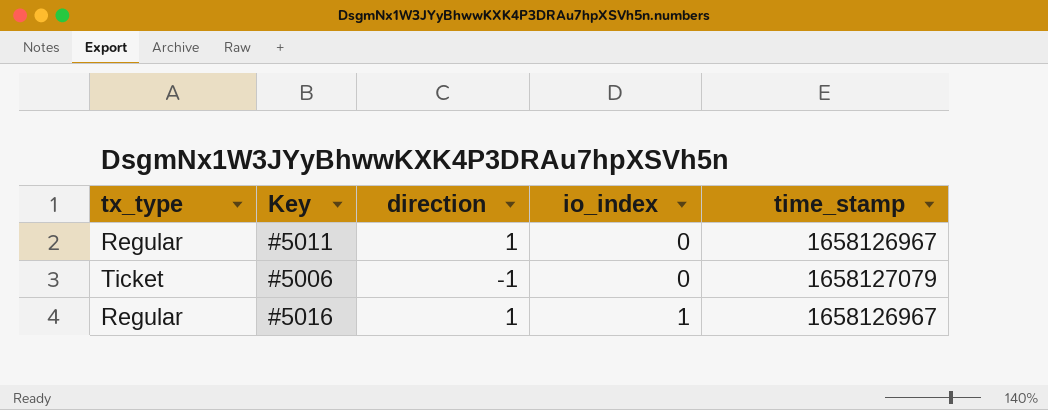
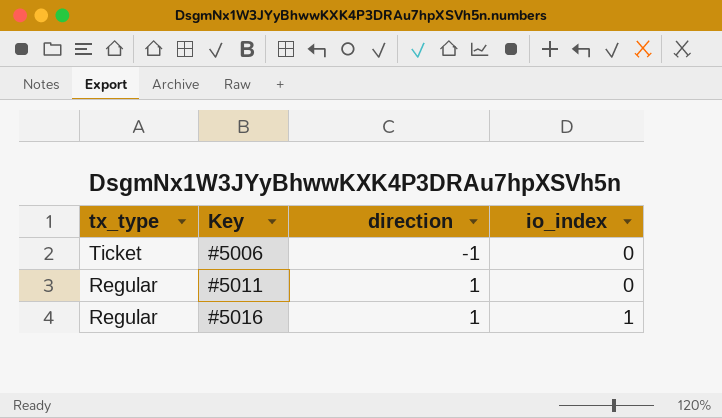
row order: io_index ascending -> tx_type descending
column time_stamp | position: 5 -> none

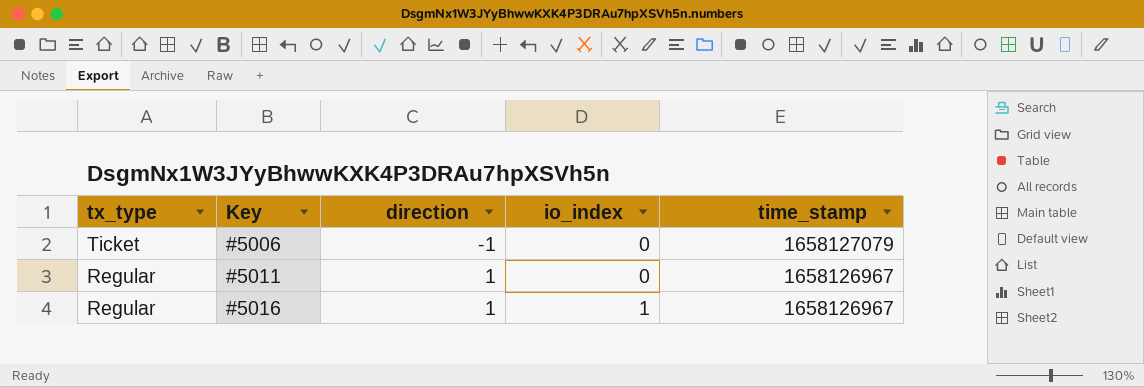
column time_stamp | position: none -> 5

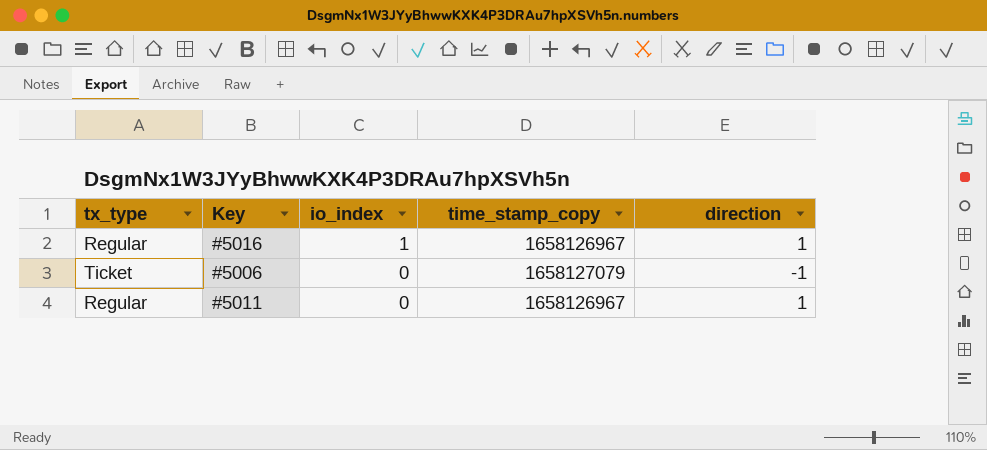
row order: tx_type descending -> io_index descending
column name: time_stamp -> time_stamp_copy
column direction | position: 3 -> 5

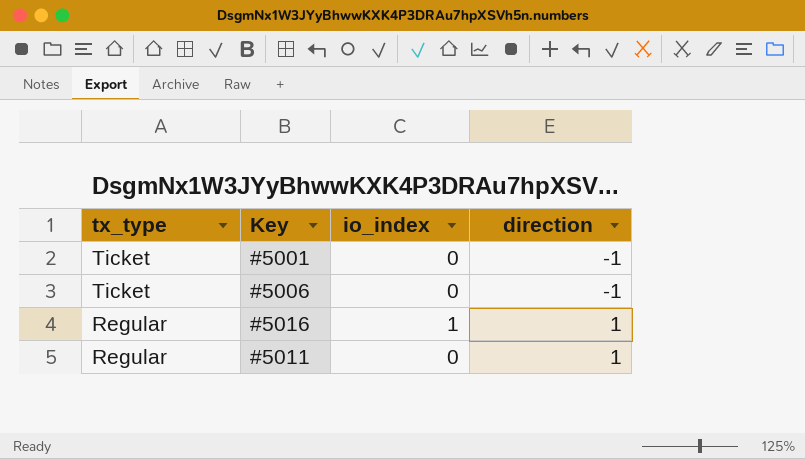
row order: io_index descending -> tx_type descending
column time_stamp_copy | position: 4 -> none
row #5001: none -> Ticket | 0 | -1

